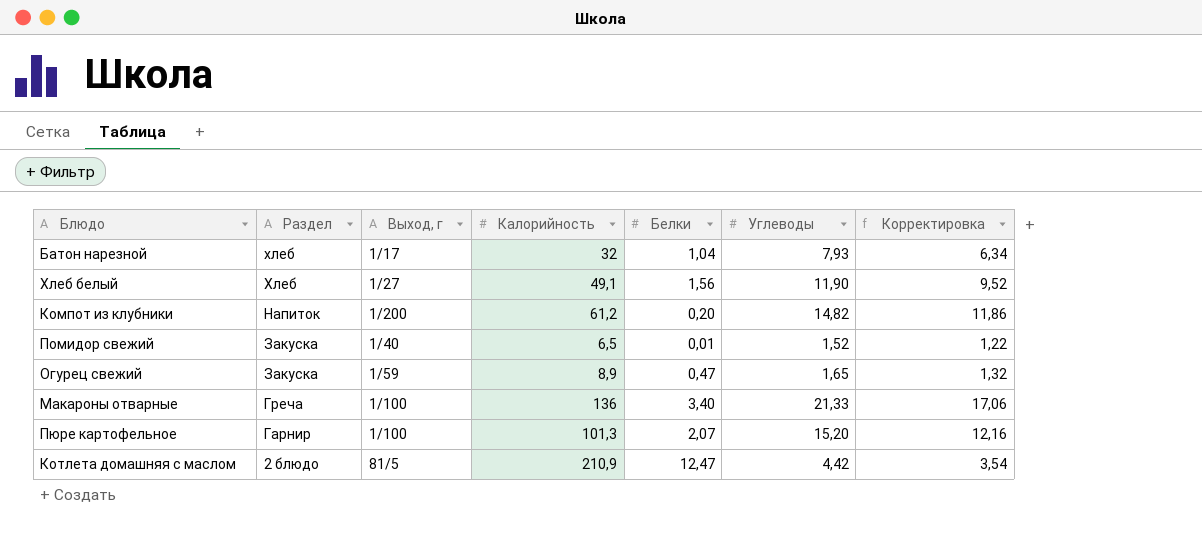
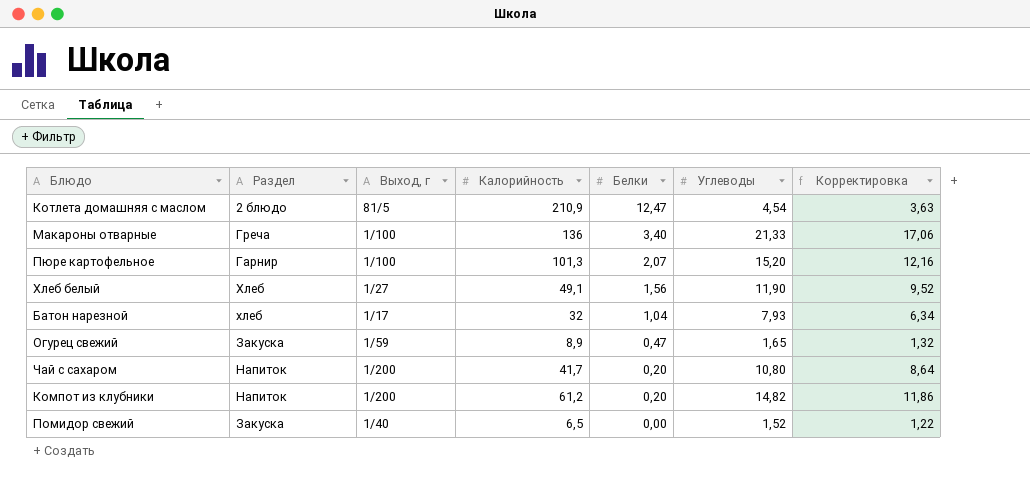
row order: Раздел descending -> Белки descending
Котлета домашняя с маслом | Углеводы: 4,42 -> 4,54
Котлета домашняя с маслом | Корректировка: 3,54 -> 3,63
row Чай с сахаром: none -> Напиток | 1/200 | 41,7 | 0,20 | 10,80 | 8,64
Помидор свежий | Белки: 0,01 -> 0,00

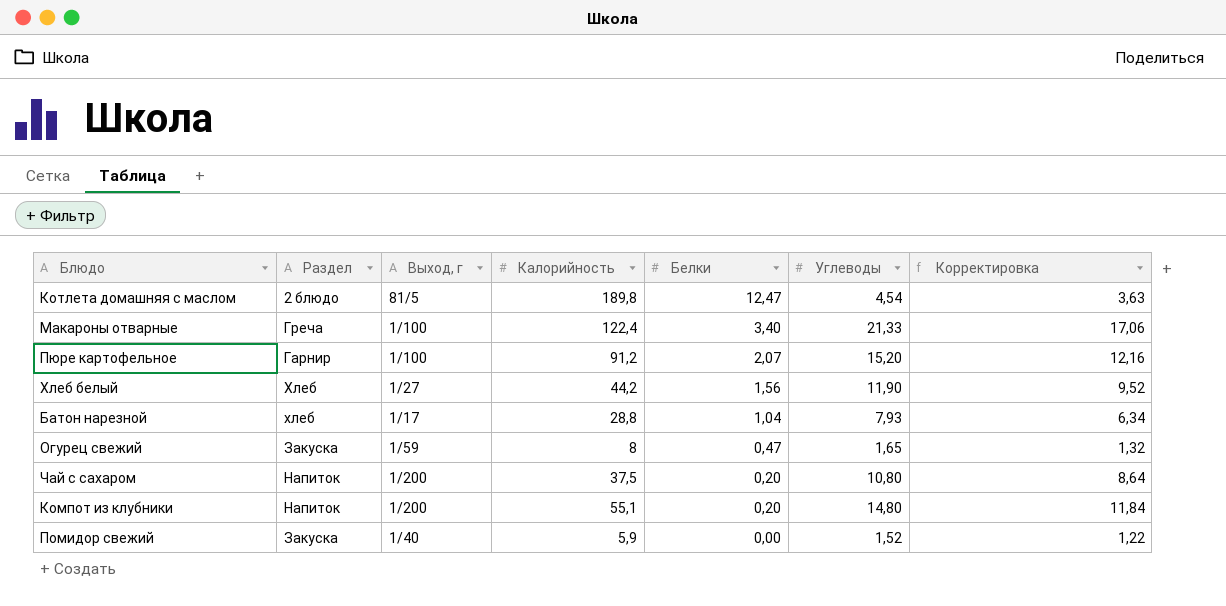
Котлета домашняя с маслом | Калорийность: 210,9 -> 189,8
Макароны отварные | Калорийность: 136 -> 122,4
Пюре картофельное | Калорийность: 101,3 -> 91,2
Хлеб белый | Калорийность: 49,1 -> 44,2
Батон нарезной | Калорийность: 32 -> 28,8
Огурец свежий | Калорийность: 8,9 -> 8
Чай с сахаром | Калорийность: 41,7 -> 37,5
Компот из клубники | Калорийность: 61,2 -> 55,1
Компот из клубники | Углеводы: 14,82 -> 14,80
Компот из клубники | Корректировка: 11,86 -> 11,84
Помидор свежий | Калорийность: 6,5 -> 5,9

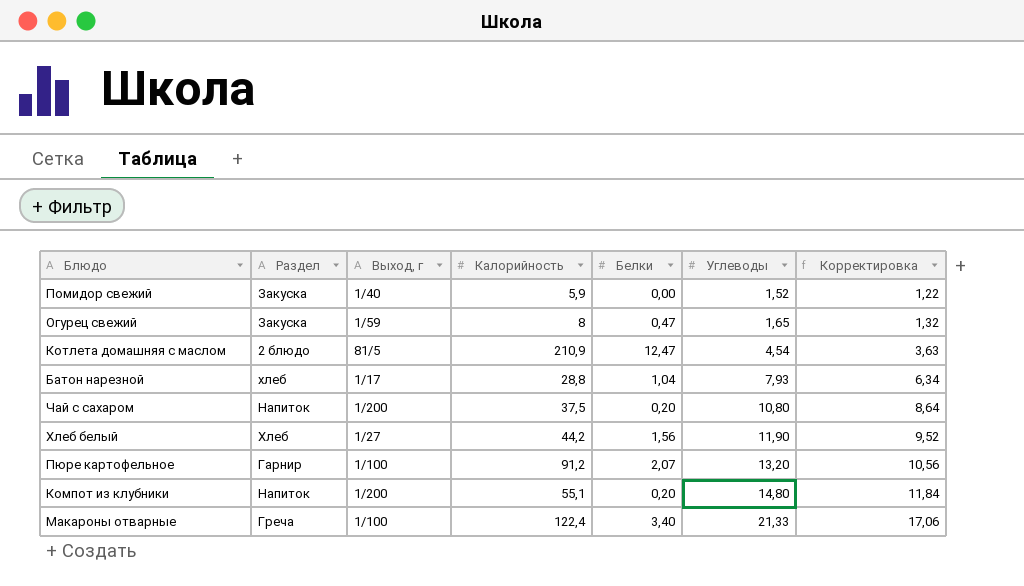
row order: Белки descending -> Углеводы ascending
Котлета домашняя с маслом | Калорийность: 189,8 -> 210,9
Пюре картофельное | Углеводы: 15,20 -> 13,20
Пюре картофельное | Корректировка: 12,16 -> 10,56

